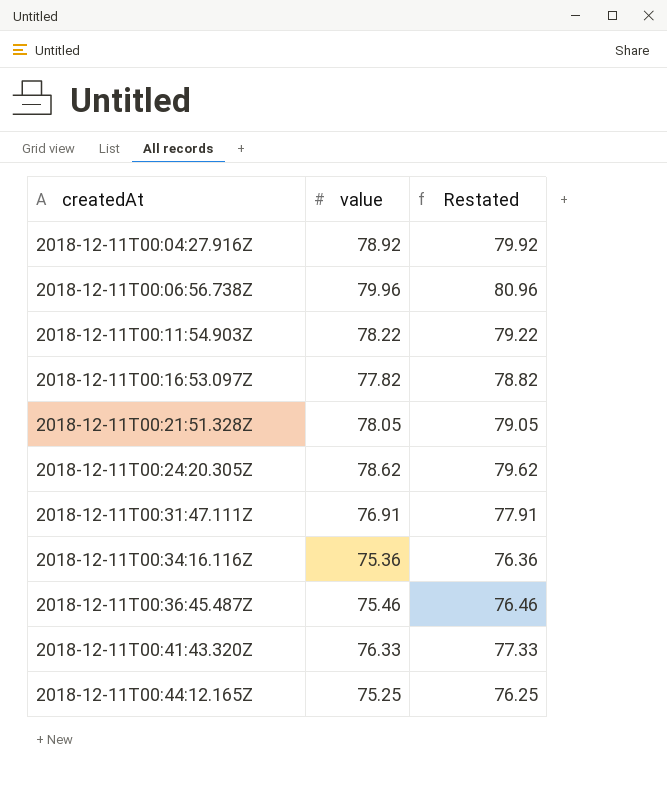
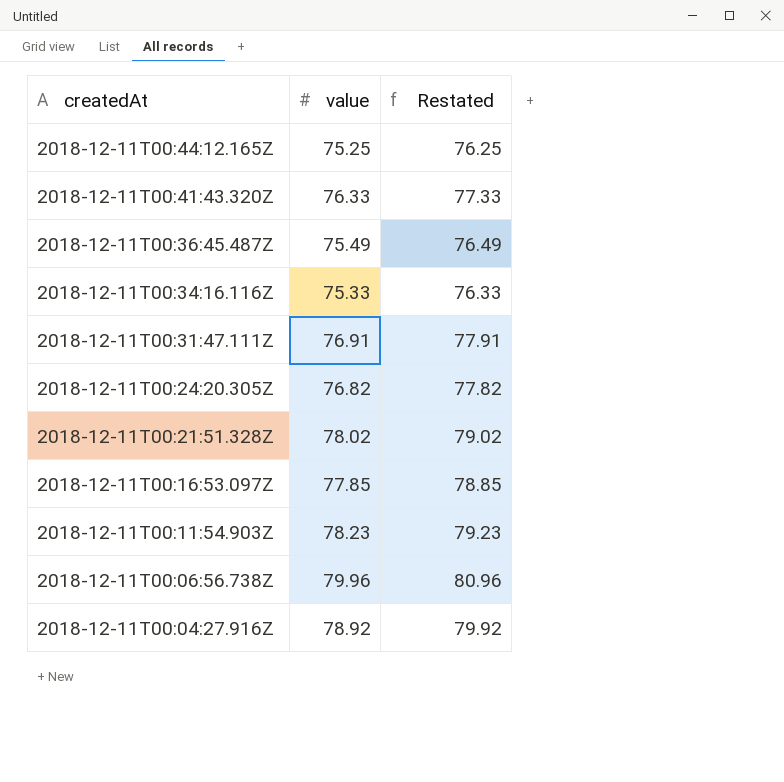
row order: createdAt ascending -> createdAt descending
2018-12-11T00:36:45.487Z | value: 75.46 -> 75.49
2018-12-11T00:36:45.487Z | Restated: 76.46 -> 76.49
2018-12-11T00:34:16.116Z | value: 75.36 -> 75.33
2018-12-11T00:34:16.116Z | Restated: 76.36 -> 76.33
2018-12-11T00:24:20.305Z | value: 78.62 -> 76.82
2018-12-11T00:24:20.305Z | Restated: 79.62 -> 77.82
2018-12-11T00:21:51.328Z | value: 78.05 -> 78.02
2018-12-11T00:21:51.328Z | Restated: 79.05 -> 79.02
2018-12-11T00:16:53.097Z | value: 77.82 -> 77.85
2018-12-11T00:16:53.097Z | Restated: 78.82 -> 78.85
2018-12-11T00:11:54.903Z | value: 78.22 -> 78.23
2018-12-11T00:11:54.903Z | Restated: 79.22 -> 79.23

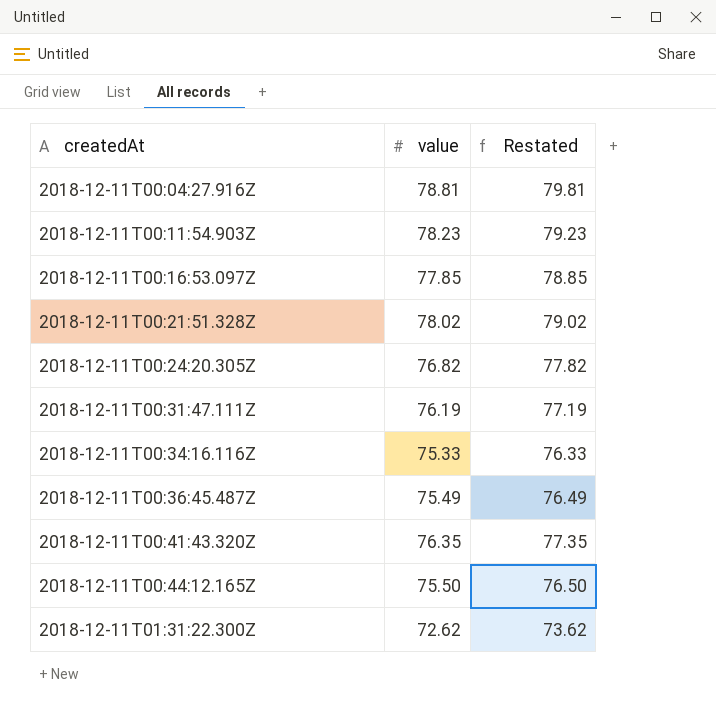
row order: createdAt descending -> createdAt ascending
row 2018-12-11T00:06:56.738Z: 79.96 | 80.96 -> none
2018-12-11T00:04:27.916Z | value: 78.92 -> 78.81
2018-12-11T00:04:27.916Z | Restated: 79.92 -> 79.81
2018-12-11T00:31:47.111Z | value: 76.91 -> 76.19
2018-12-11T00:31:47.111Z | Restated: 77.91 -> 77.19
2018-12-11T00:41:43.320Z | value: 76.33 -> 76.35
2018-12-11T00:41:43.320Z | Restated: 77.33 -> 77.35
2018-12-11T00:44:12.165Z | value: 75.25 -> 75.50
2018-12-11T00:44:12.165Z | Restated: 76.25 -> 76.50
row 2018-12-11T01:31:22.300Z: none -> 72.62 | 73.62

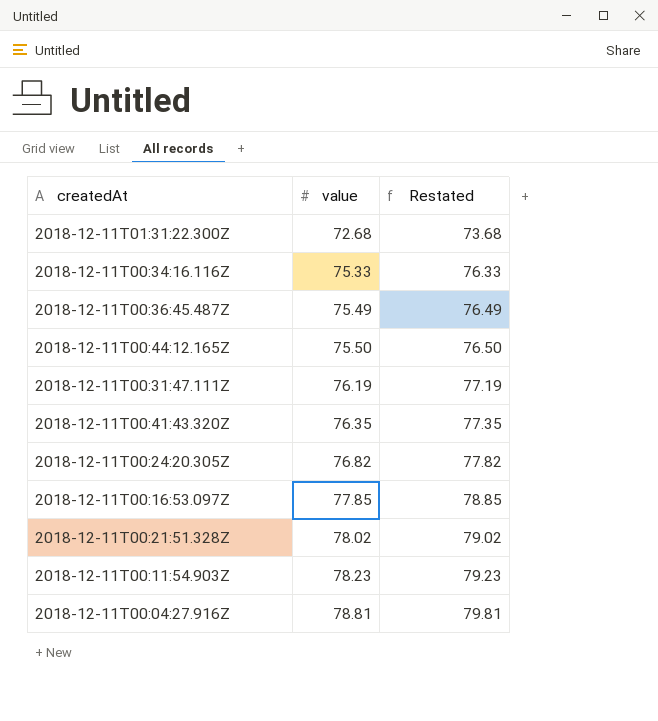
row order: createdAt ascending -> value ascending
2018-12-11T01:31:22.300Z | value: 72.62 -> 72.68
2018-12-11T01:31:22.300Z | Restated: 73.62 -> 73.68

